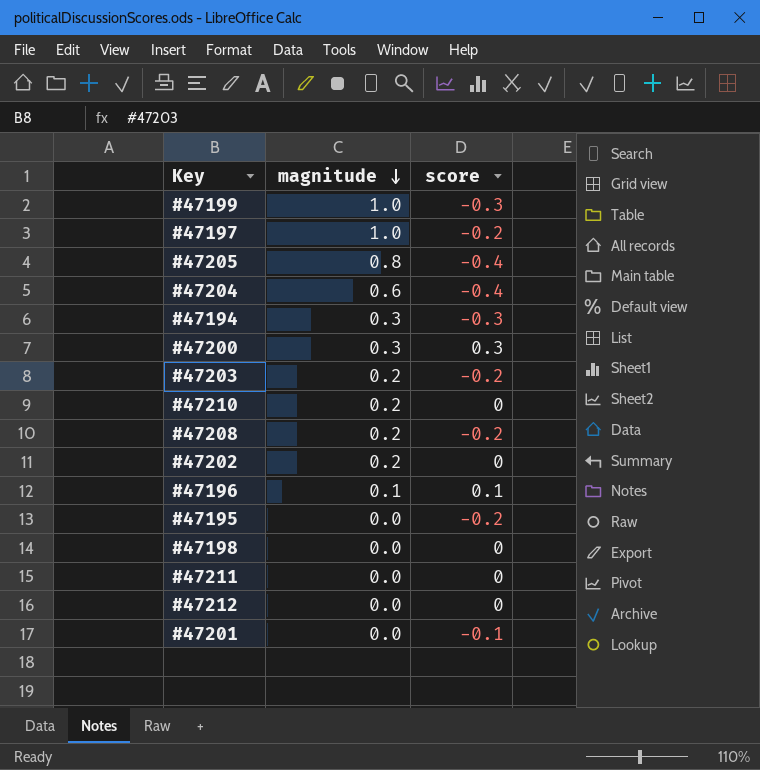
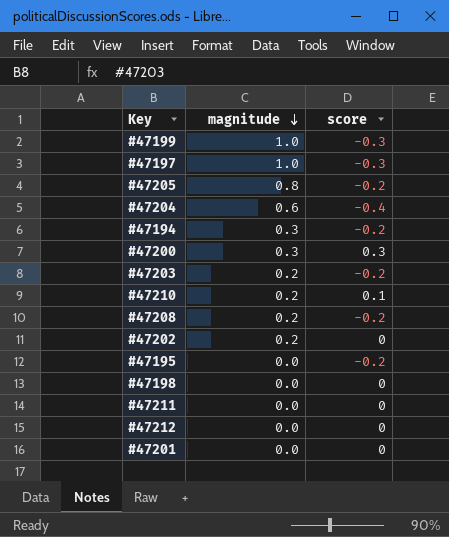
row #47196: 0.1 | 0.1 -> none
#47197 | score: -0.2 -> -0.3
#47205 | score: -0.4 -> -0.2
#47194 | score: -0.3 -> -0.2
#47210 | score: 0 -> 0.1
#47201 | score: -0.1 -> 0

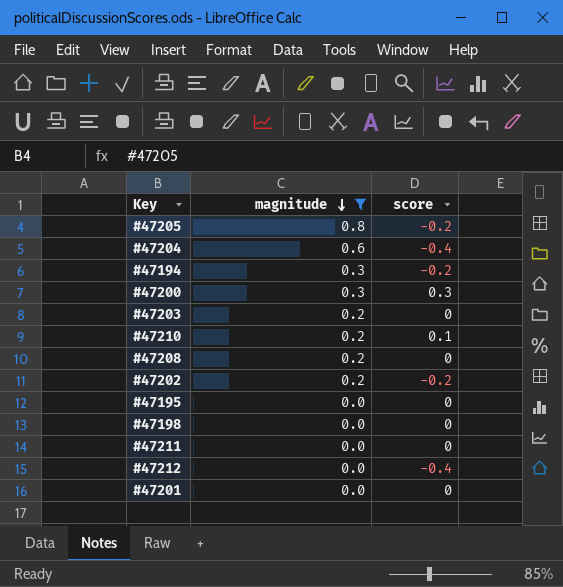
filter: none -> magnitude != 1.0
#47203 | score: -0.2 -> 0
#47208 | score: -0.2 -> 0
#47202 | score: 0 -> -0.2
#47195 | score: -0.2 -> 0
#47212 | score: 0 -> -0.4

